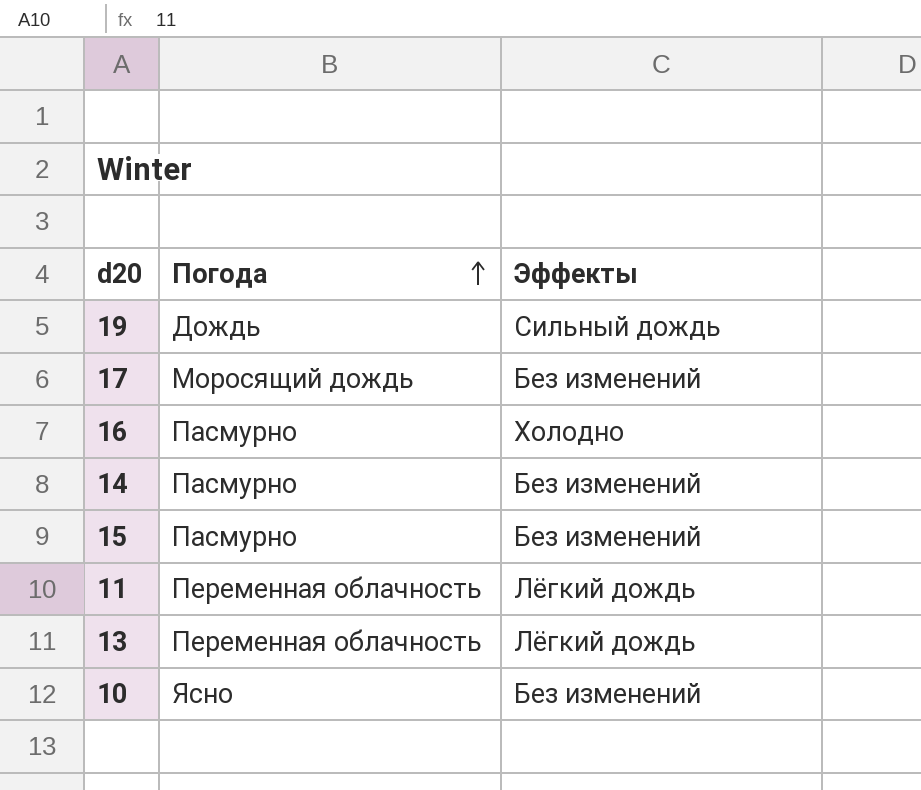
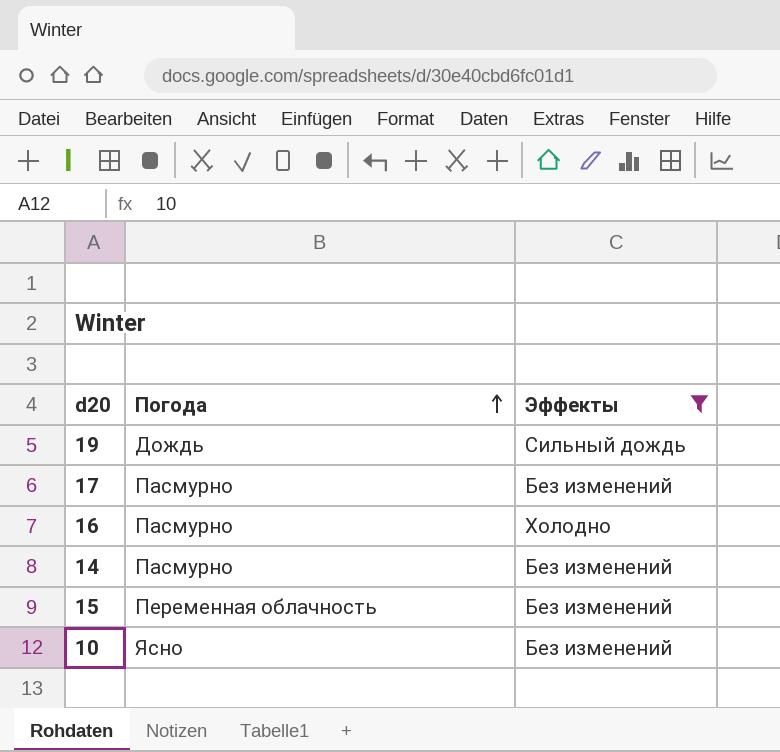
filter: none -> Эффекты != Лёгкий дождь
17 | Погода: Моросящий дождь -> Пасмурно
15 | Погода: Пасмурно -> Переменная облачность

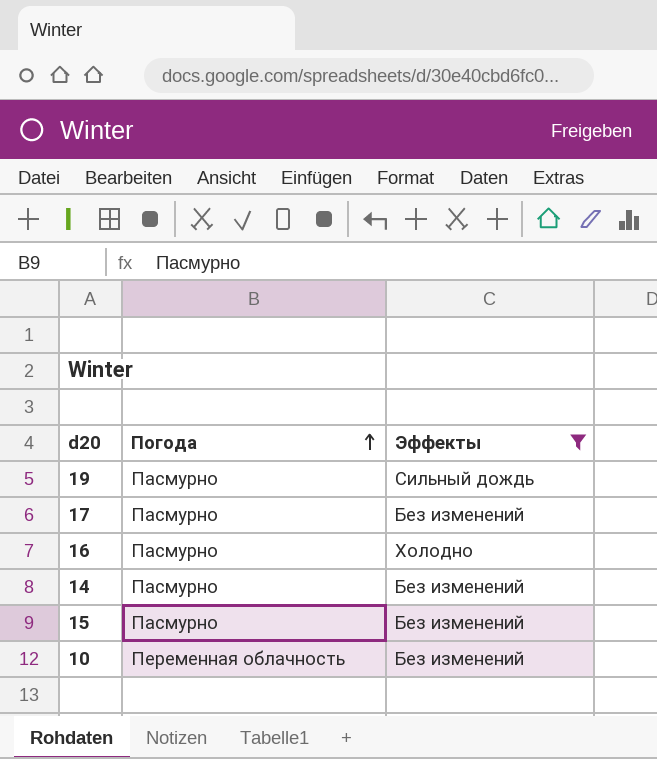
19 | Погода: Дождь -> Пасмурно
15 | Погода: Переменная облачность -> Пасмурно
10 | Погода: Ясно -> Переменная облачность

